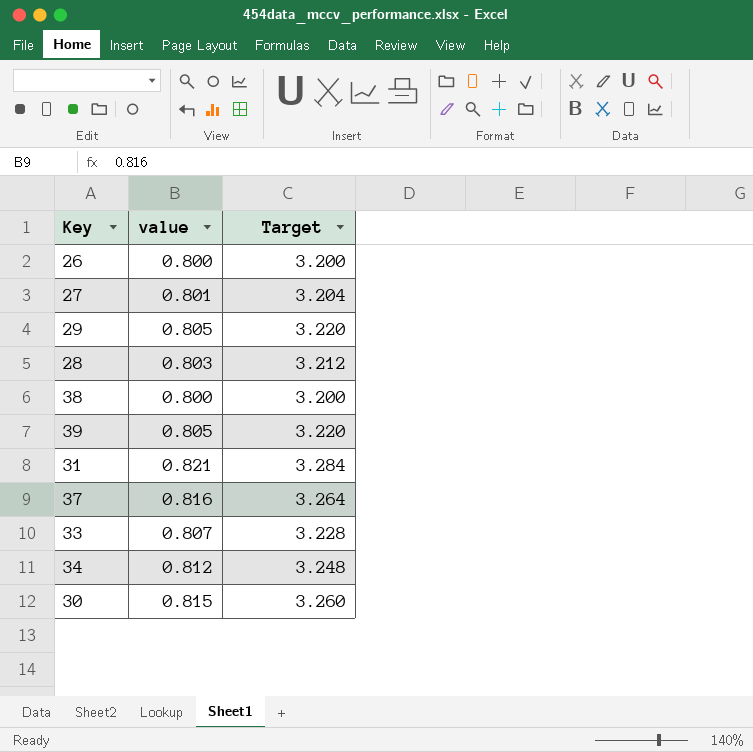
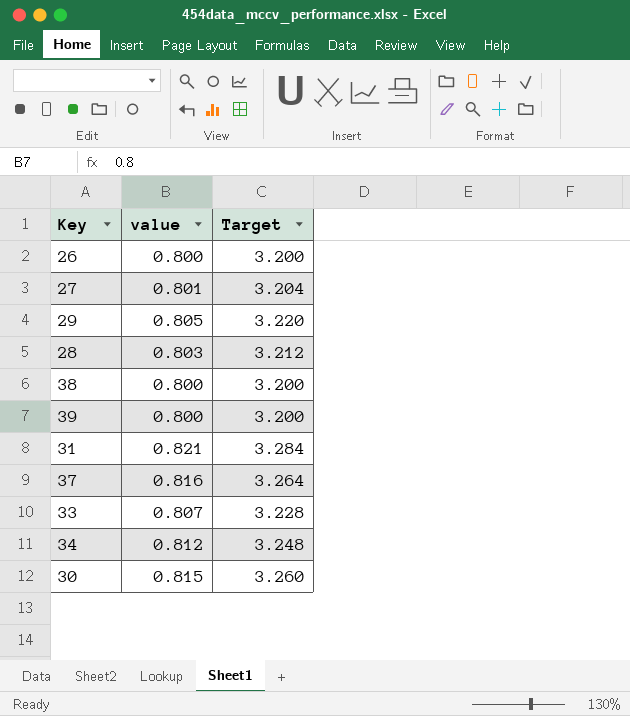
39 | value: 0.805 -> 0.800
39 | Target: 3.220 -> 3.200

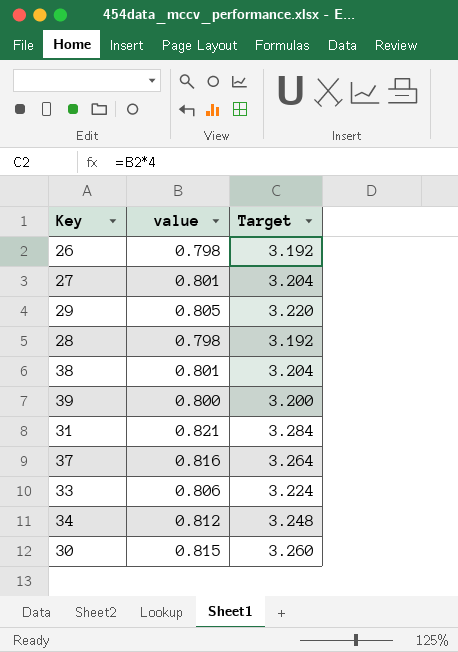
26 | value: 0.800 -> 0.798
26 | Target: 3.200 -> 3.192
28 | value: 0.803 -> 0.798
28 | Target: 3.212 -> 3.192
38 | value: 0.800 -> 0.801
38 | Target: 3.200 -> 3.204
33 | value: 0.807 -> 0.806
33 | Target: 3.228 -> 3.224

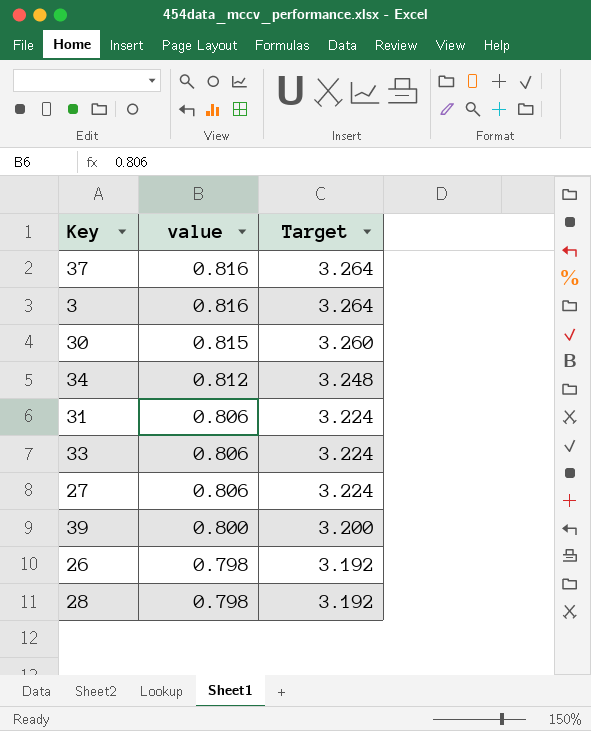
row order: none -> value descending
row 29: 0.805 | 3.220 -> none
row 38: 0.801 | 3.204 -> none
row 3: none -> 0.816 | 3.264
31 | value: 0.821 -> 0.806
31 | Target: 3.284 -> 3.224
27 | value: 0.801 -> 0.806
27 | Target: 3.204 -> 3.224

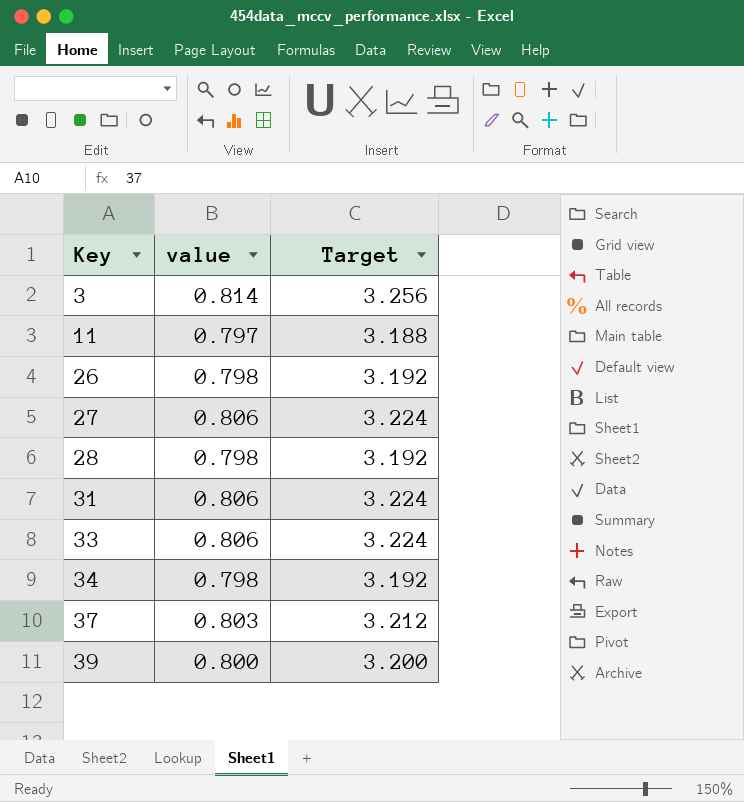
row order: value descending -> Key ascending
row 30: 0.815 | 3.260 -> none
3 | value: 0.816 -> 0.814
3 | Target: 3.264 -> 3.256
row 11: none -> 0.797 | 3.188
34 | value: 0.812 -> 0.798
34 | Target: 3.248 -> 3.192
37 | value: 0.816 -> 0.803
37 | Target: 3.264 -> 3.212

